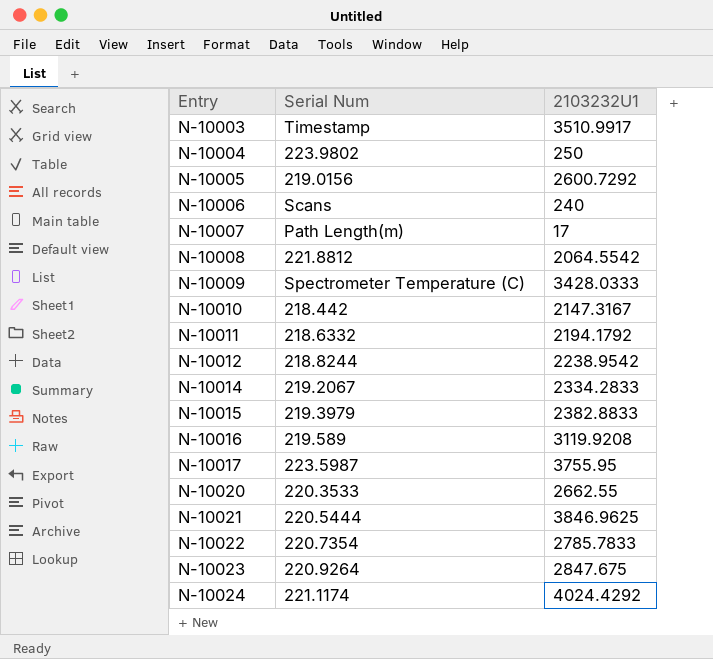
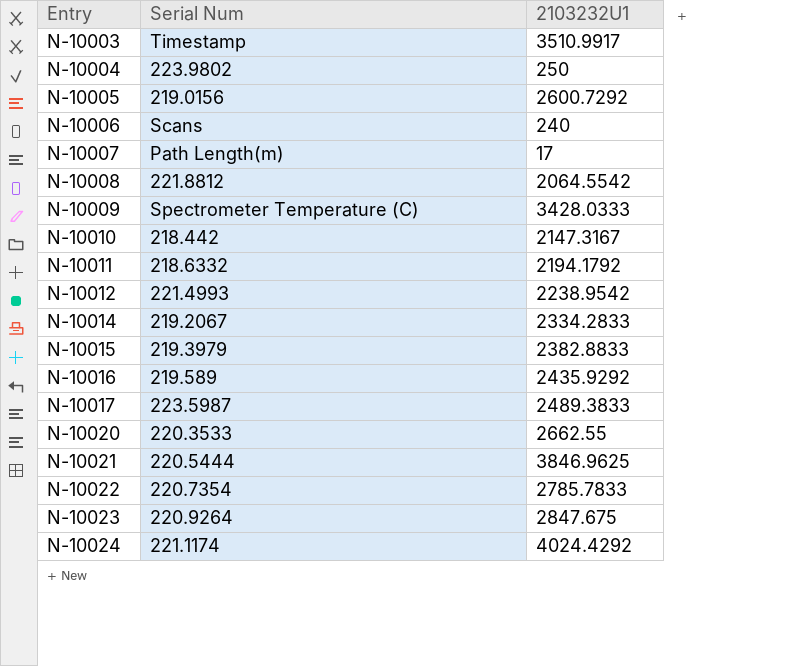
N-10012 | Serial Num: 218.8244 -> 221.4993
N-10016 | 2103232U1: 3119.9208 -> 2435.9292
N-10017 | 2103232U1: 3755.95 -> 2489.3833

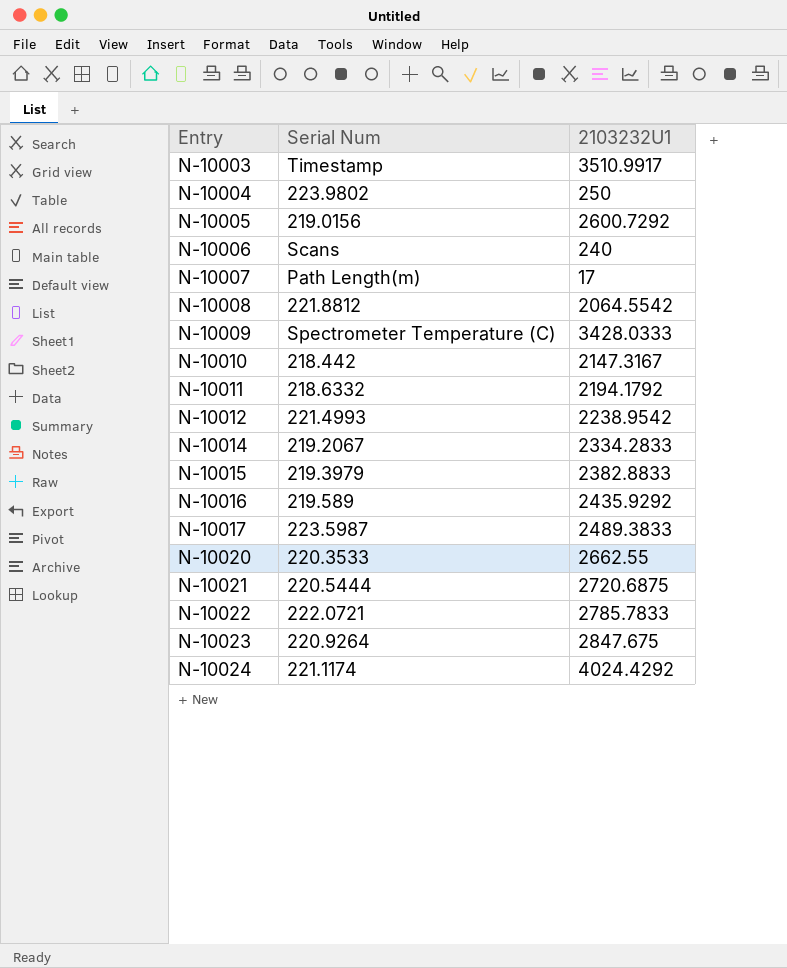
N-10021 | 2103232U1: 3846.9625 -> 2720.6875
N-10022 | Serial Num: 220.7354 -> 222.0721

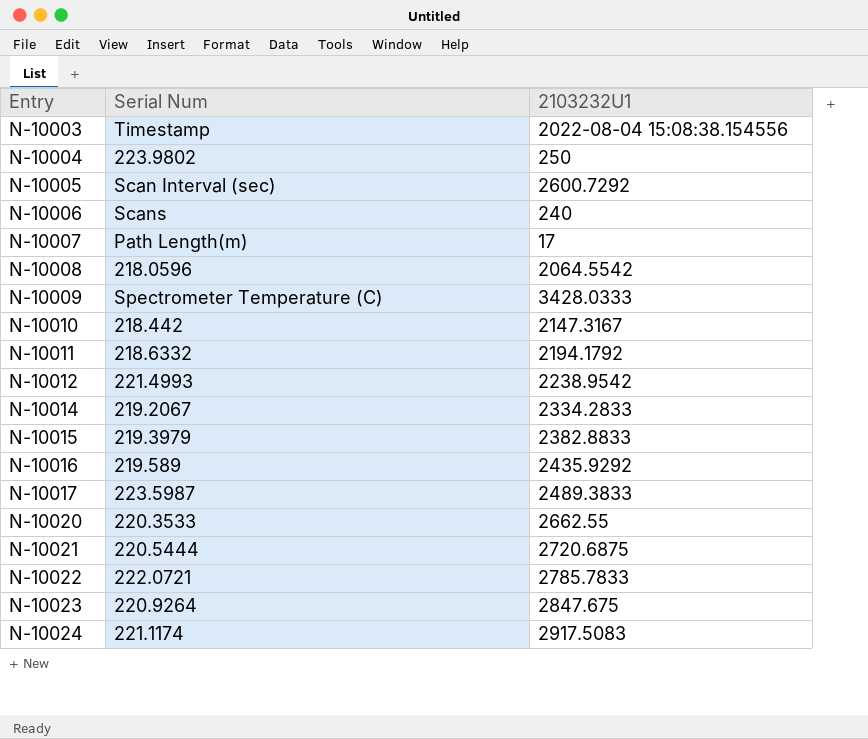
N-10003 | 2103232U1: 3510.9917 -> 2022-08-04 15:08:38.154556
N-10005 | Serial Num: 219.0156 -> Scan Interval (sec)
N-10008 | Serial Num: 221.8812 -> 218.0596
N-10024 | 2103232U1: 4024.4292 -> 2917.5083

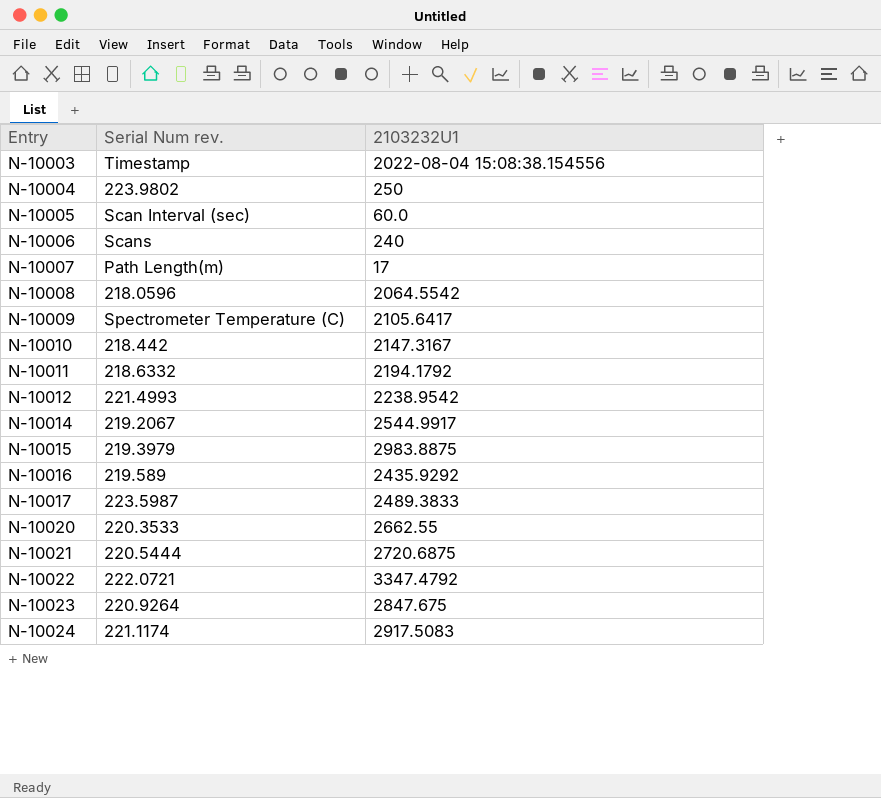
column name: Serial Num -> Serial Num rev.
N-10005 | 2103232U1: 2600.7292 -> 60.0
N-10009 | 2103232U1: 3428.0333 -> 2105.6417
N-10014 | 2103232U1: 2334.2833 -> 2544.9917
N-10015 | 2103232U1: 2382.8833 -> 2983.8875
N-10022 | 2103232U1: 2785.7833 -> 3347.4792

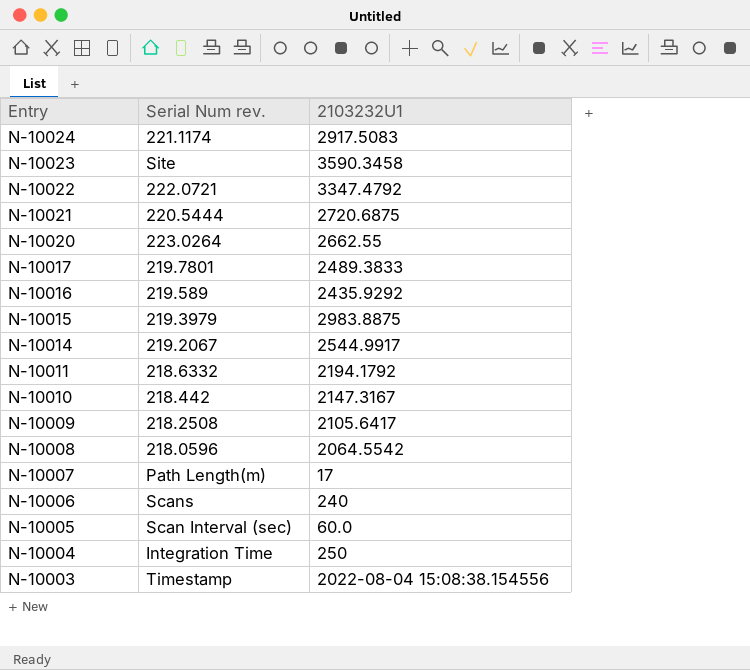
row order: Entry ascending -> Entry descending
row N-10012: 221.4993 | 2238.9542 -> none
N-10023 | Serial Num rev.: 220.9264 -> Site
N-10023 | 2103232U1: 2847.675 -> 3590.3458
N-10020 | Serial Num rev.: 220.3533 -> 223.0264
N-10017 | Serial Num rev.: 223.5987 -> 219.7801
N-10009 | Serial Num rev.: Spectrometer Temperature (C) -> 218.2508
N-10004 | Serial Num rev.: 223.9802 -> Integration Time

